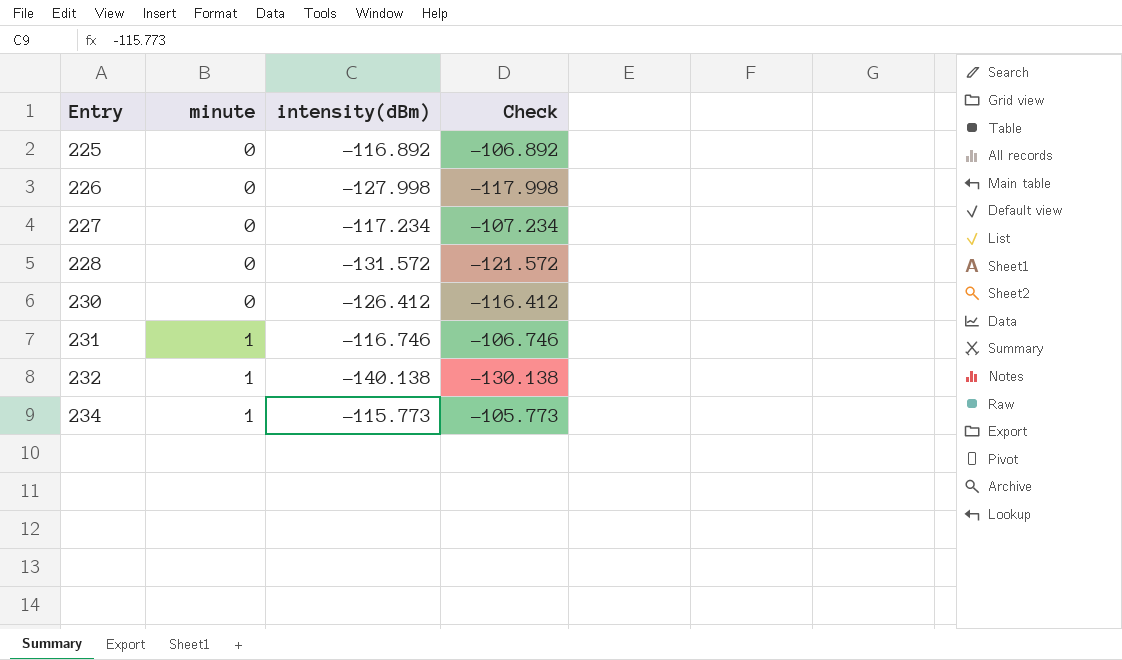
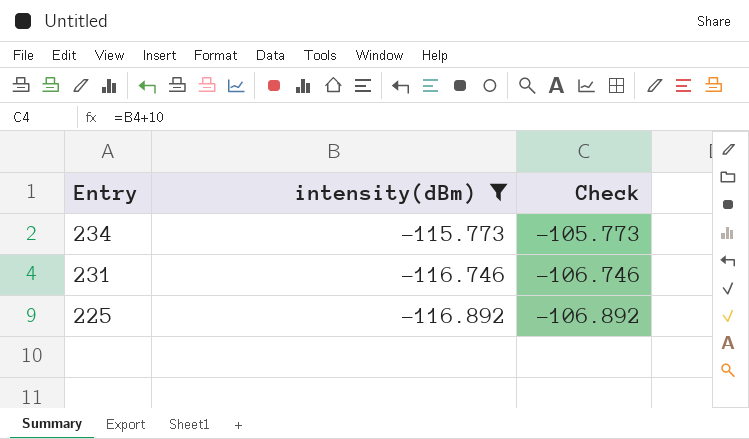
filter: none -> intensity(dBm) >= -116.892
row order: Entry ascending -> Entry descending
column minute | position: 2 -> none

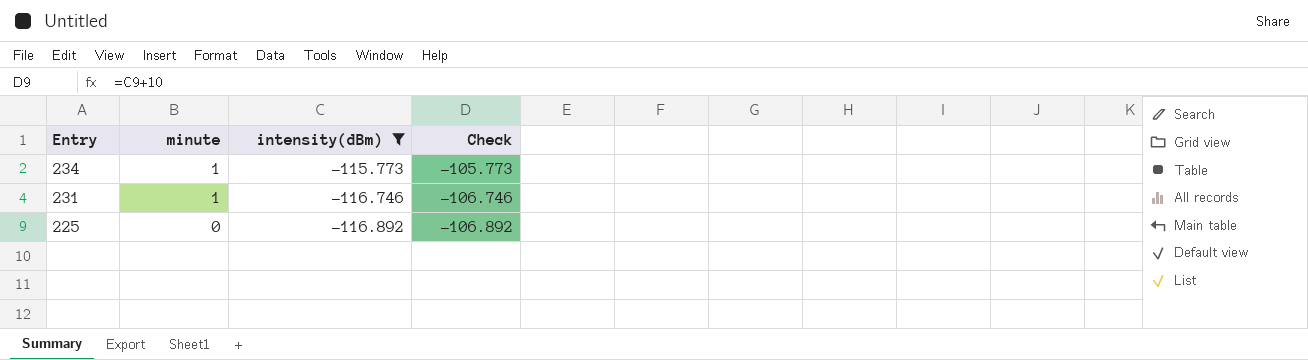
column minute | position: none -> 2

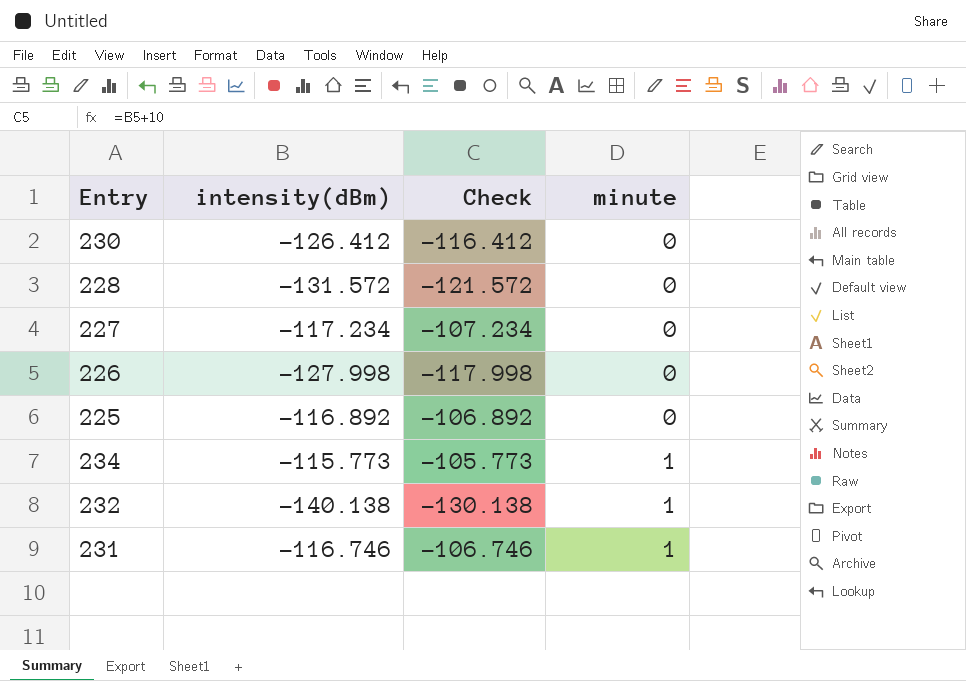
filter: intensity(dBm) >= -116.892 -> none
row order: Entry descending -> minute ascending
column minute | position: 2 -> 4

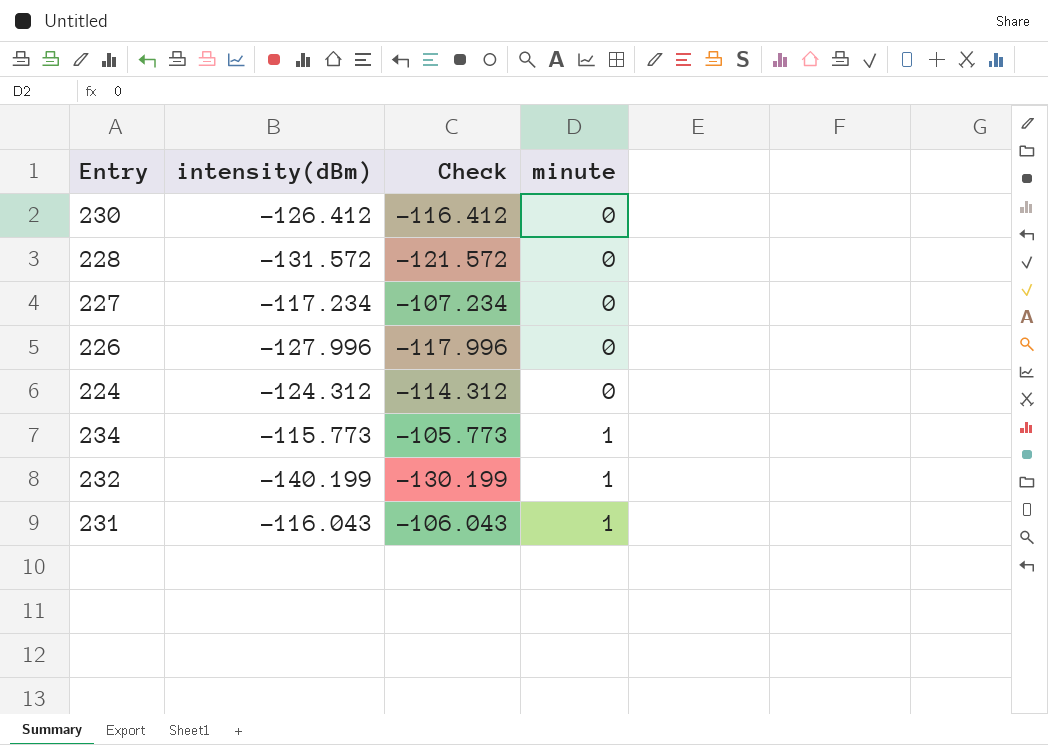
row 225: -116.892 | -106.892 | 0 -> none
226 | intensity(dBm): -127.998 -> -127.996
226 | Check: -117.998 -> -117.996
row 224: none -> -124.312 | -114.312 | 0
232 | intensity(dBm): -140.138 -> -140.199
232 | Check: -130.138 -> -130.199
231 | intensity(dBm): -116.746 -> -116.043
231 | Check: -106.746 -> -106.043

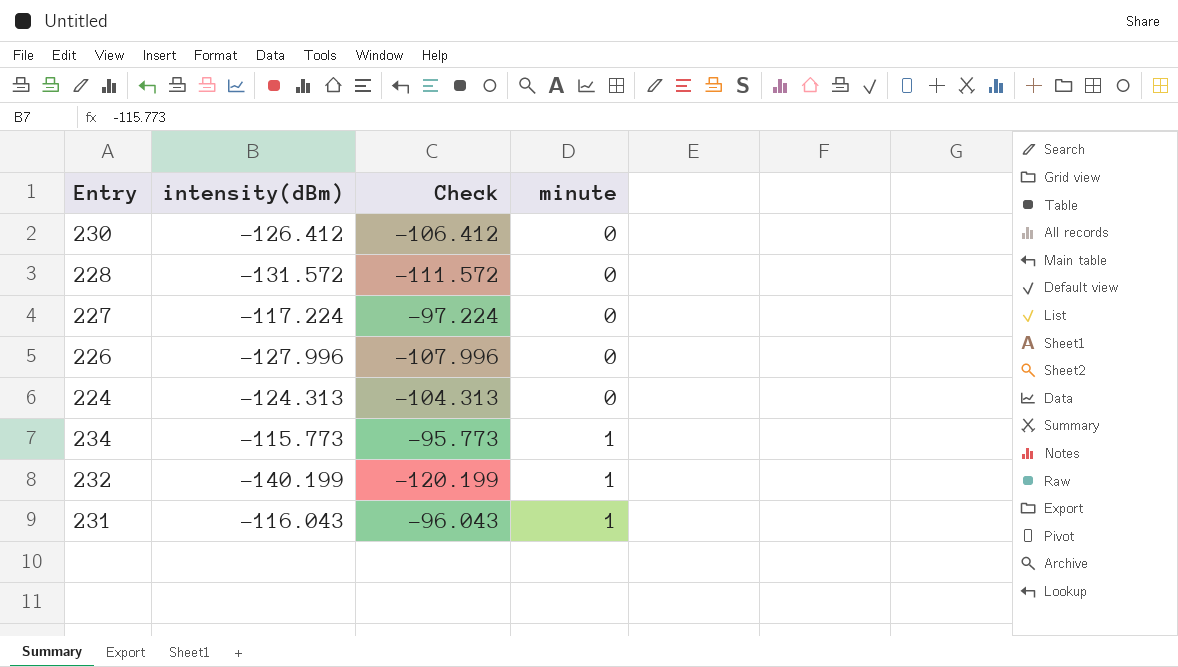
column Check | formula: [intensity(dBm)] + 10 -> [intensity(dBm)] + 20
227 | intensity(dBm): -117.234 -> -117.224
224 | intensity(dBm): -124.312 -> -124.313

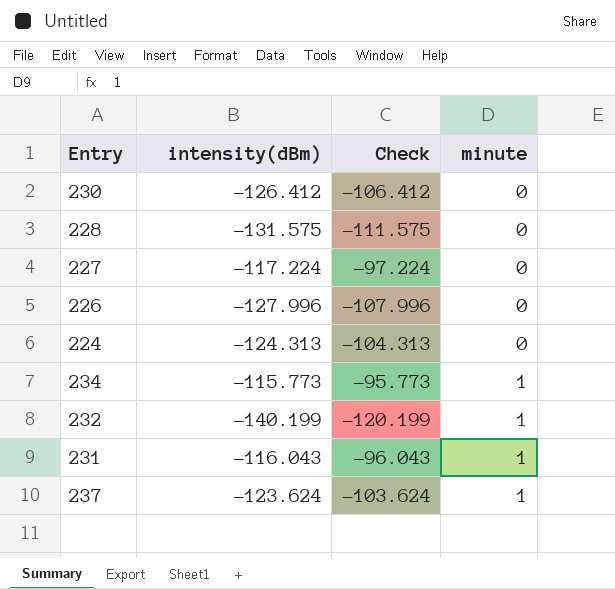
228 | intensity(dBm): -131.572 -> -131.575
228 | Check: -111.572 -> -111.575
row 237: none -> -123.624 | -103.624 | 1

